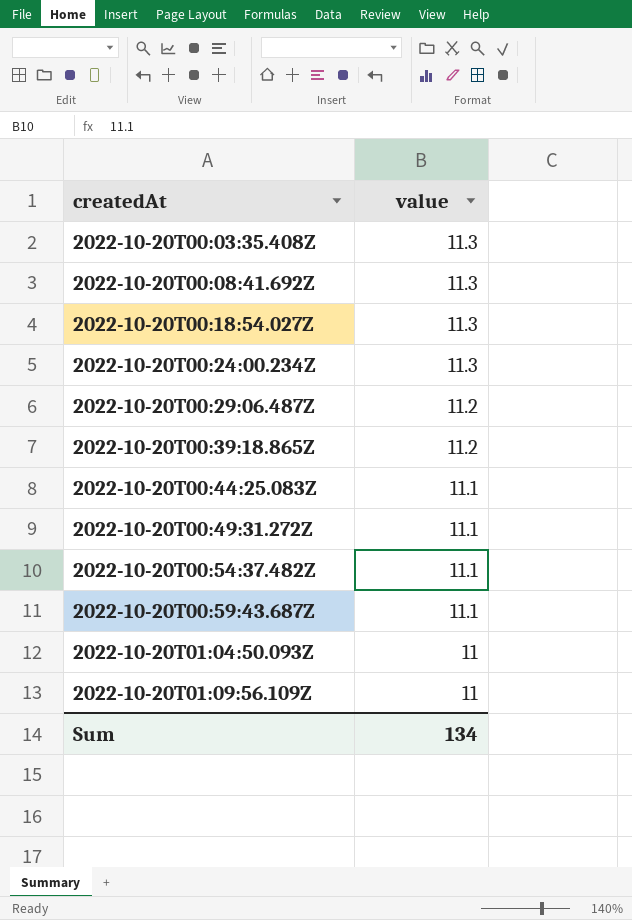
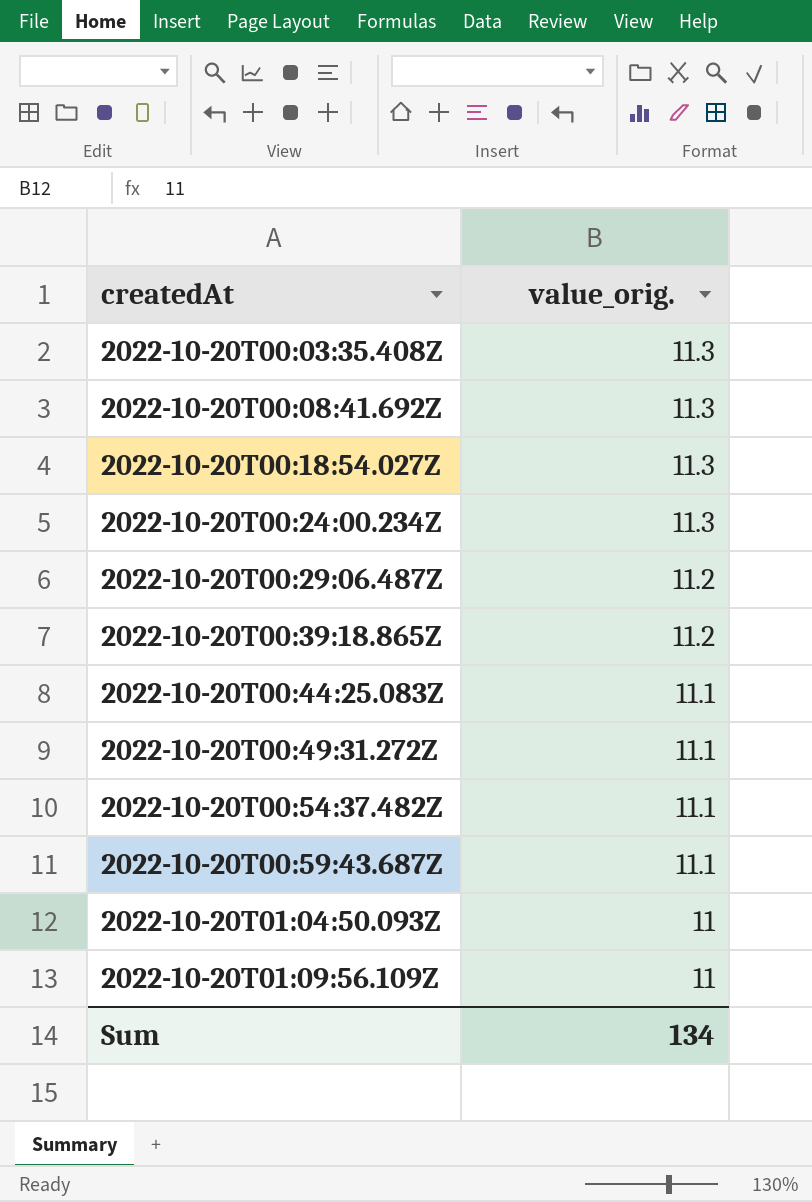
column name: value -> value_orig.

